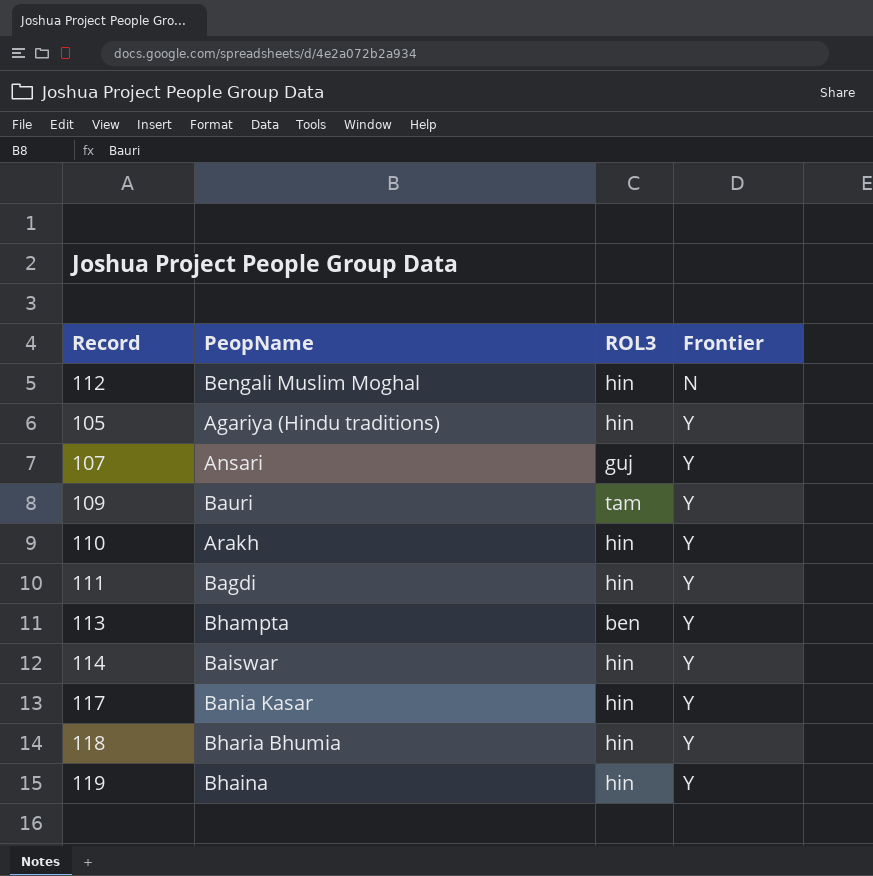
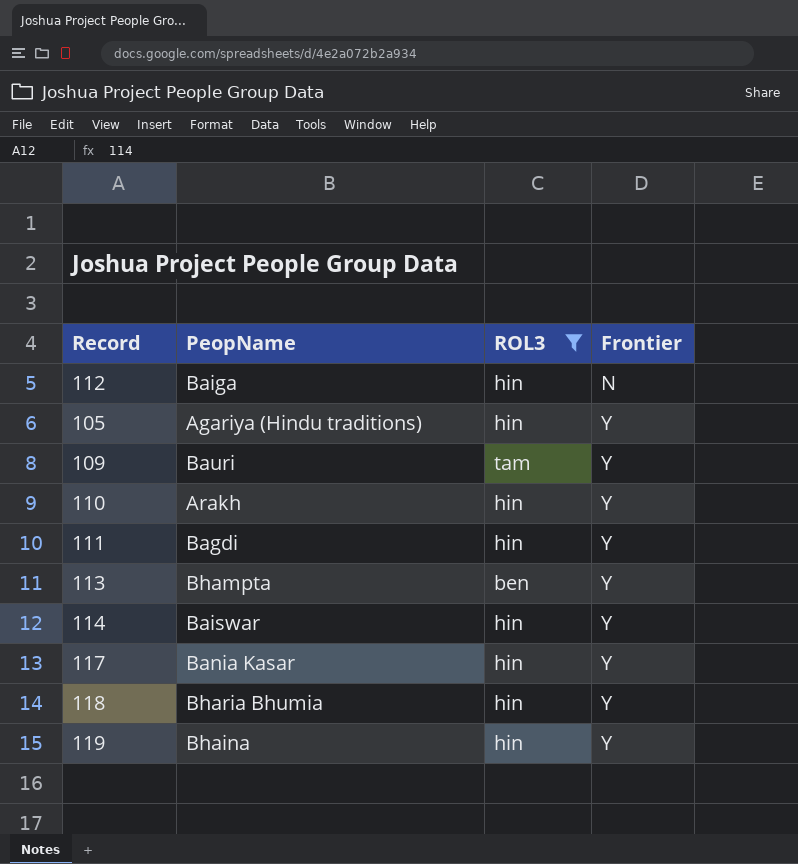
filter: none -> ROL3 != guj
112 | PeopName: Bengali Muslim Moghal -> Baiga

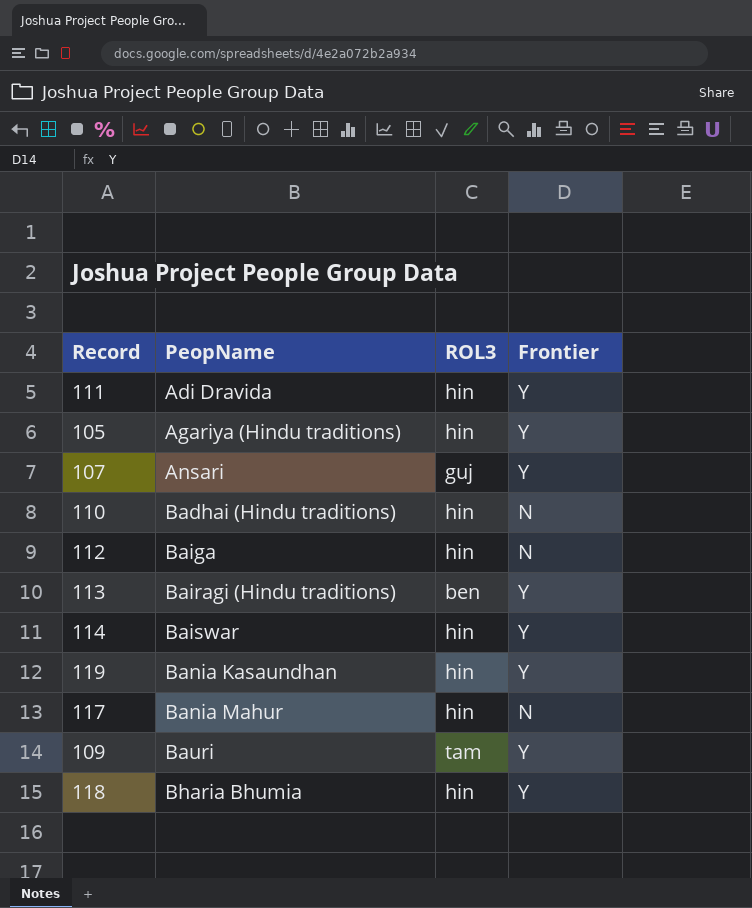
filter: ROL3 != guj -> none
row order: Frontier ascending -> PeopName ascending
111 | PeopName: Bagdi -> Adi Dravida
110 | PeopName: Arakh -> Badhai (Hindu traditions)
110 | Frontier: Y -> N
113 | PeopName: Bhampta -> Bairagi (Hindu traditions)
119 | PeopName: Bhaina -> Bania Kasaundhan
117 | PeopName: Bania Kasar -> Bania Mahur
117 | Frontier: Y -> N

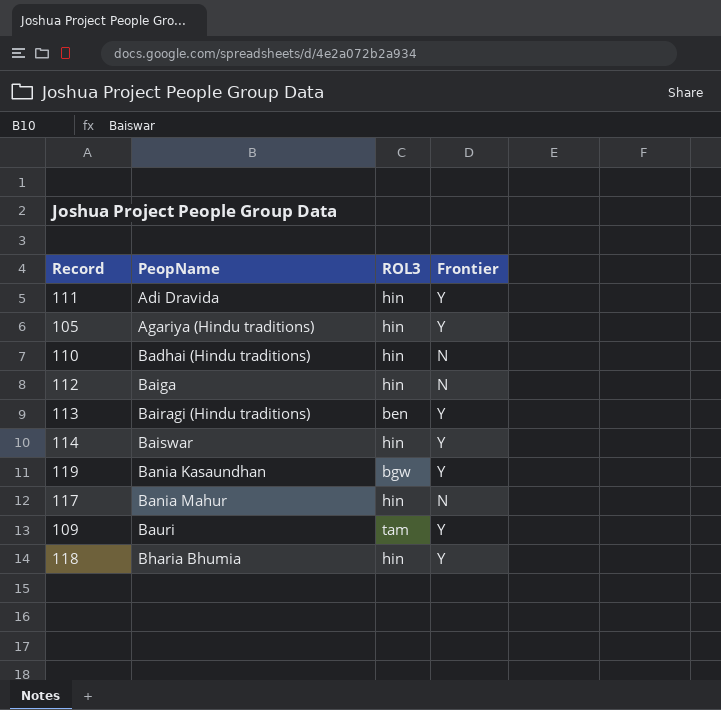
row 107: Ansari | guj | Y -> none
119 | ROL3: hin -> bgw

